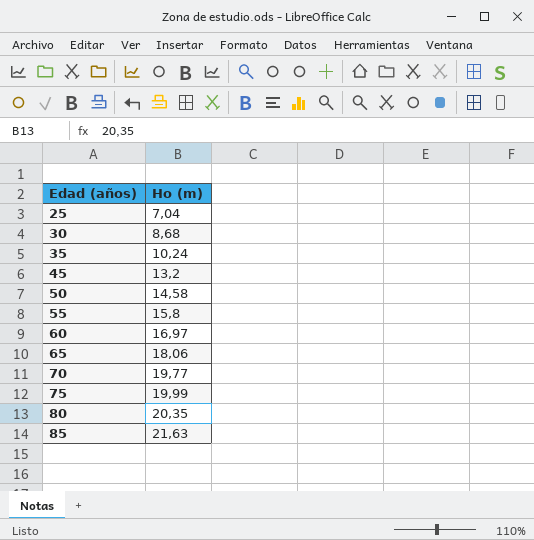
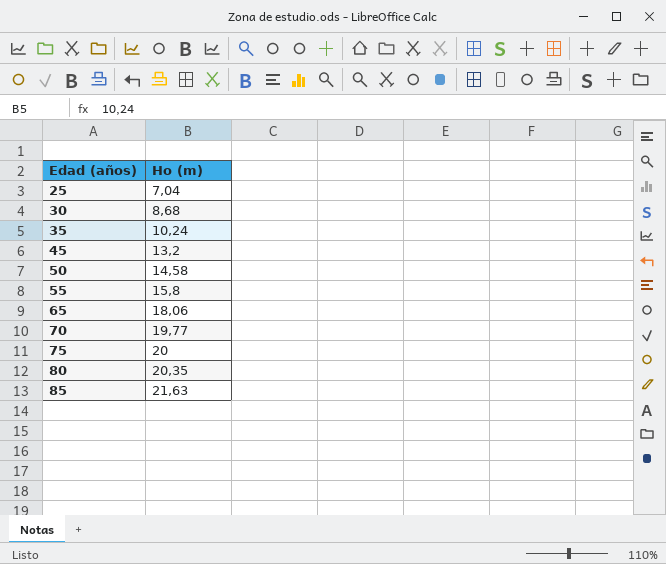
row 60: 16,97 -> none
75 | Ho (m): 19,99 -> 20

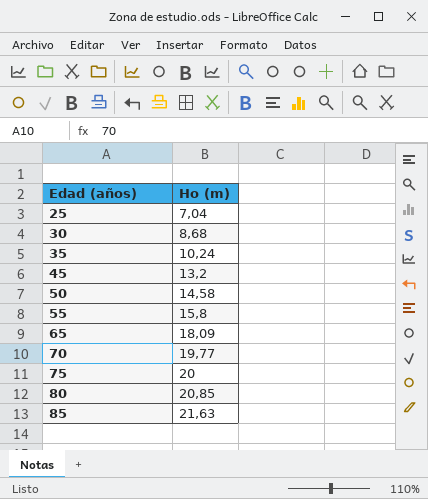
65 | Ho (m): 18,06 -> 18,09
80 | Ho (m): 20,35 -> 20,85

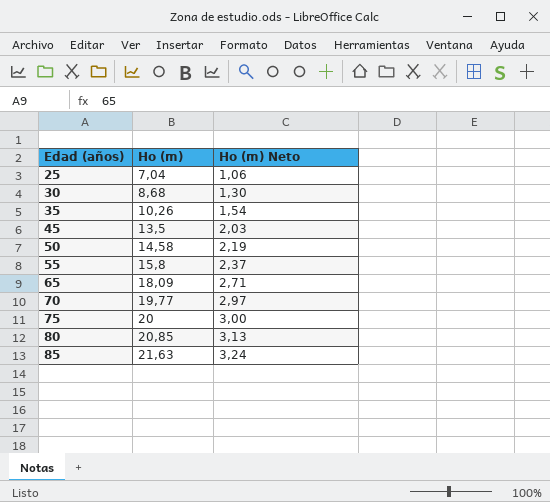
column Ho (m) Neto | formula: none -> [Ho (m)] * 0,15
35 | Ho (m): 10,24 -> 10,26
45 | Ho (m): 13,2 -> 13,5

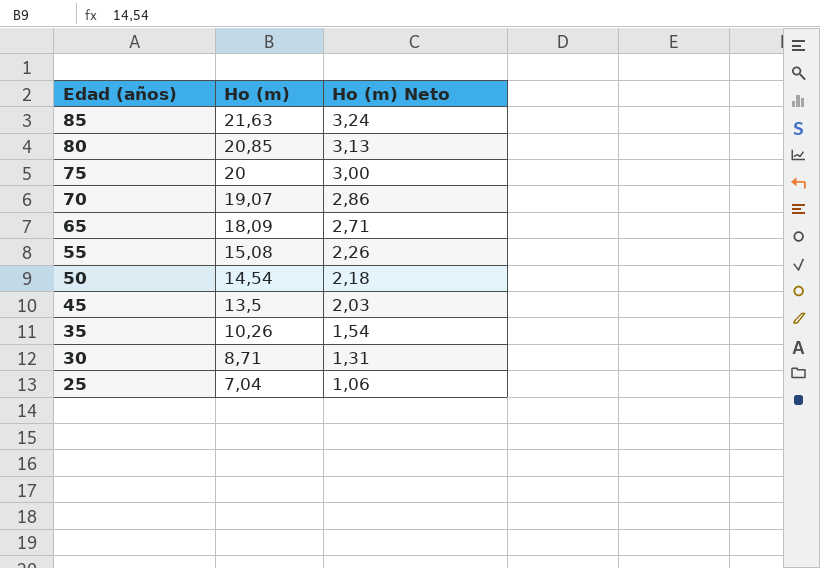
row order: Edad (años) ascending -> Edad (años) descending
70 | Ho (m): 19,77 -> 19,07
70 | Ho (m) Neto: 2,97 -> 2,86
55 | Ho (m): 15,8 -> 15,08
55 | Ho (m) Neto: 2,37 -> 2,26
50 | Ho (m): 14,58 -> 14,54
50 | Ho (m) Neto: 2,19 -> 2,18
30 | Ho (m): 8,68 -> 8,71
30 | Ho (m) Neto: 1,30 -> 1,31

